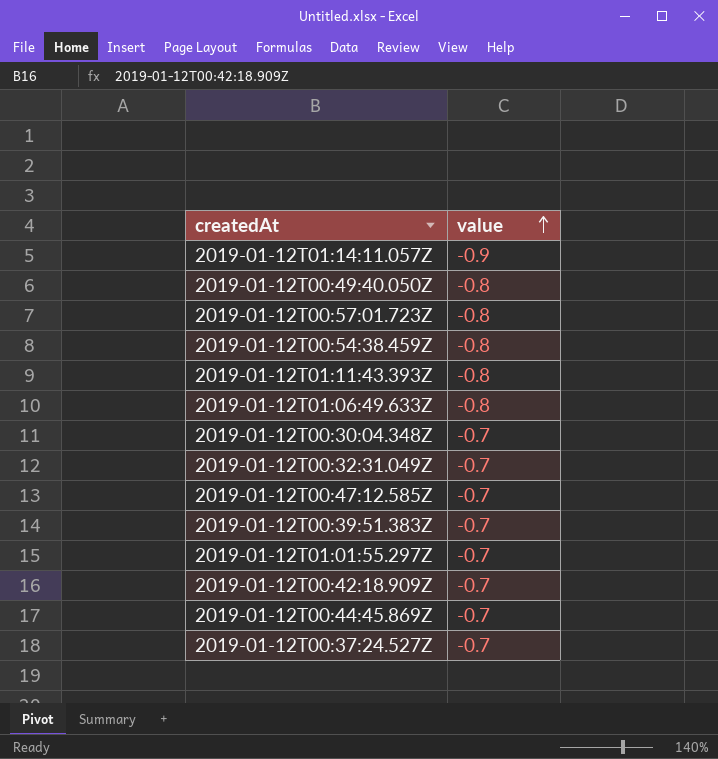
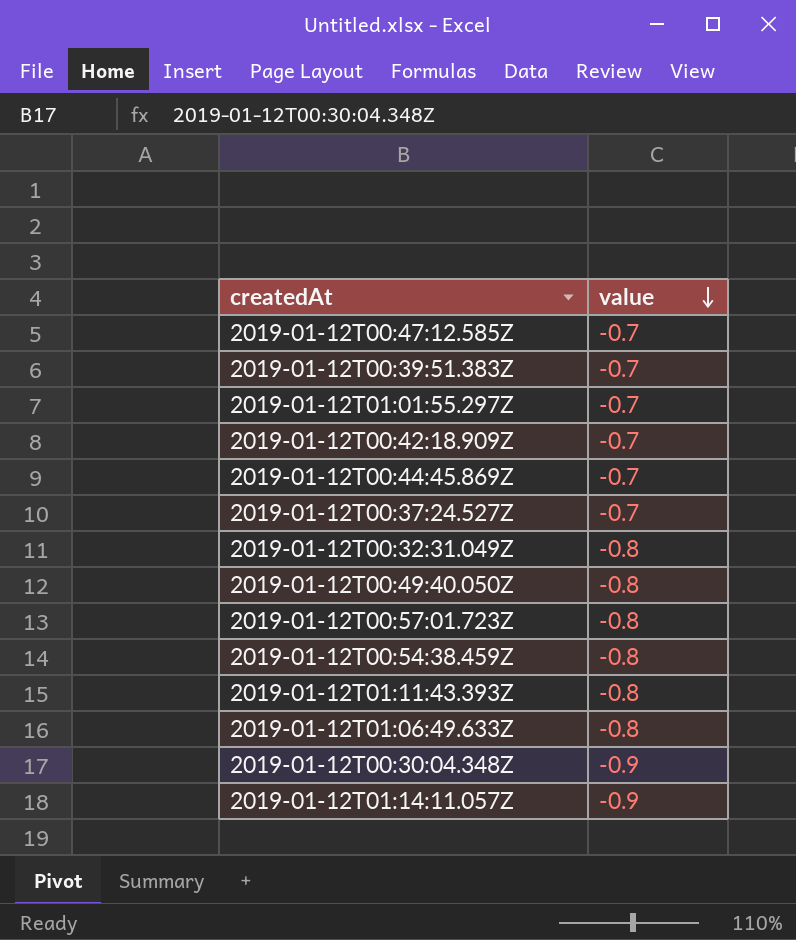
row order: value ascending -> value descending
2019-01-12T00:32:31.049Z | value: -0.7 -> -0.8
2019-01-12T00:30:04.348Z | value: -0.7 -> -0.9

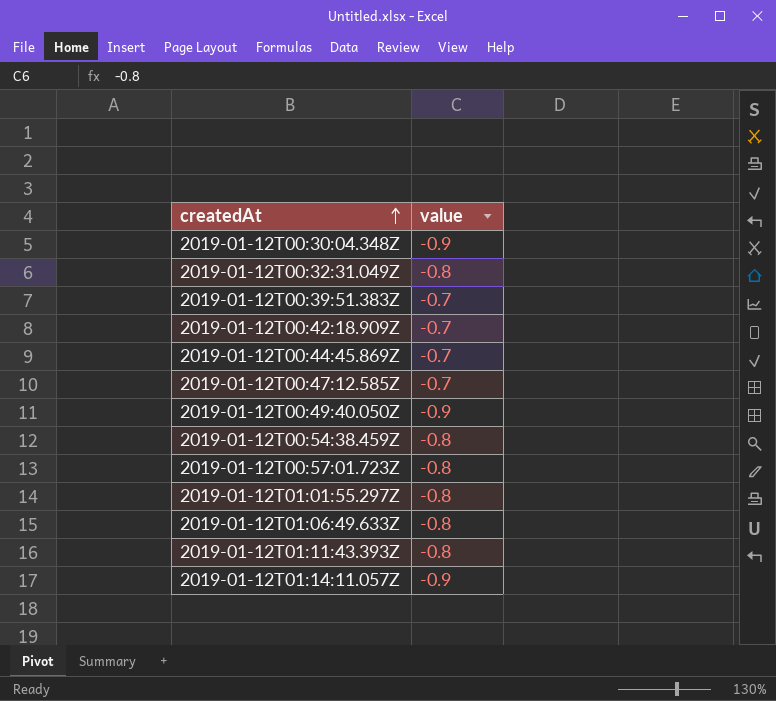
row order: value descending -> createdAt ascending
row 2019-01-12T00:37:24.527Z: -0.7 -> none
2019-01-12T00:49:40.050Z | value: -0.8 -> -0.9
2019-01-12T01:01:55.297Z | value: -0.7 -> -0.8

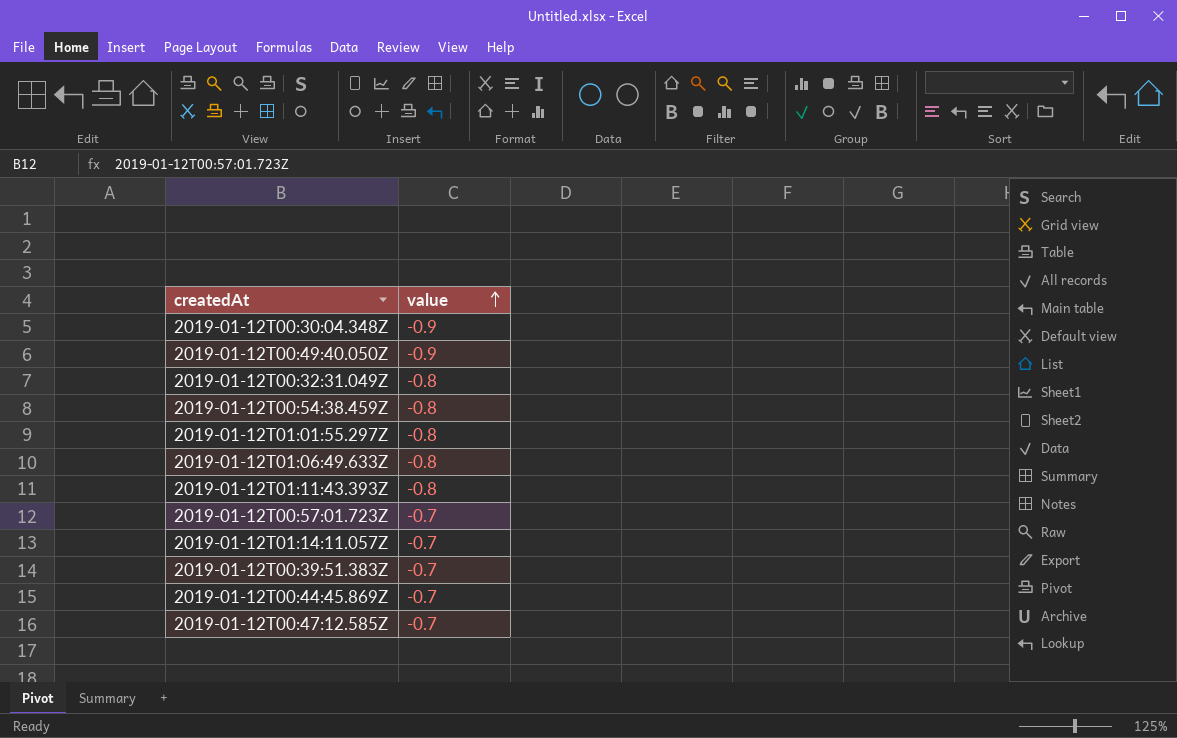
row order: createdAt ascending -> value ascending
row 2019-01-12T00:42:18.909Z: -0.7 -> none
2019-01-12T00:57:01.723Z | value: -0.8 -> -0.7
2019-01-12T01:14:11.057Z | value: -0.9 -> -0.7

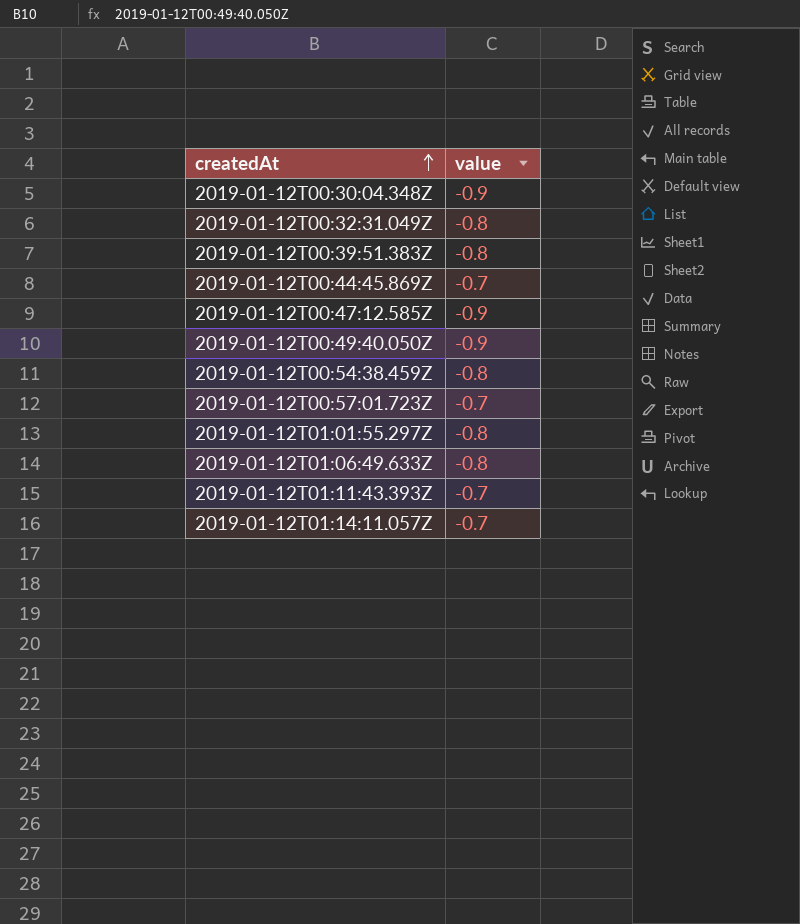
row order: value ascending -> createdAt ascending
2019-01-12T00:39:51.383Z | value: -0.7 -> -0.8
2019-01-12T00:47:12.585Z | value: -0.7 -> -0.9
2019-01-12T01:11:43.393Z | value: -0.8 -> -0.7

